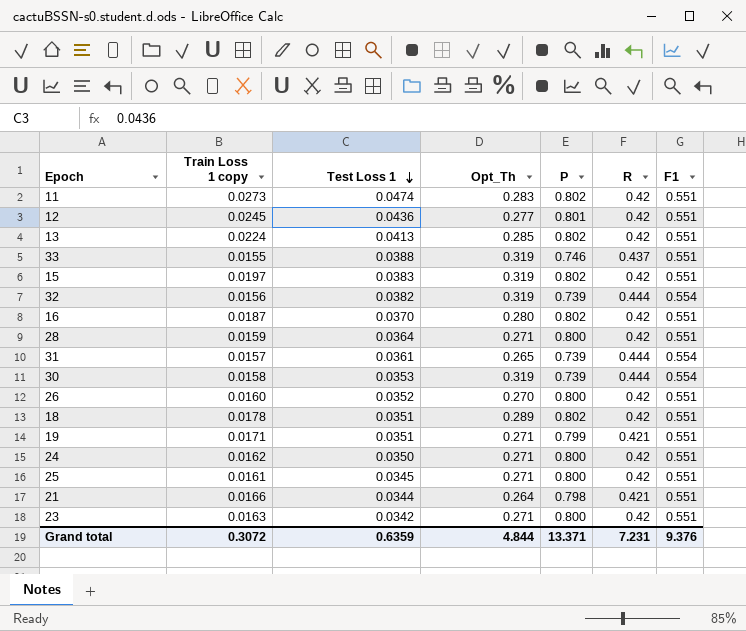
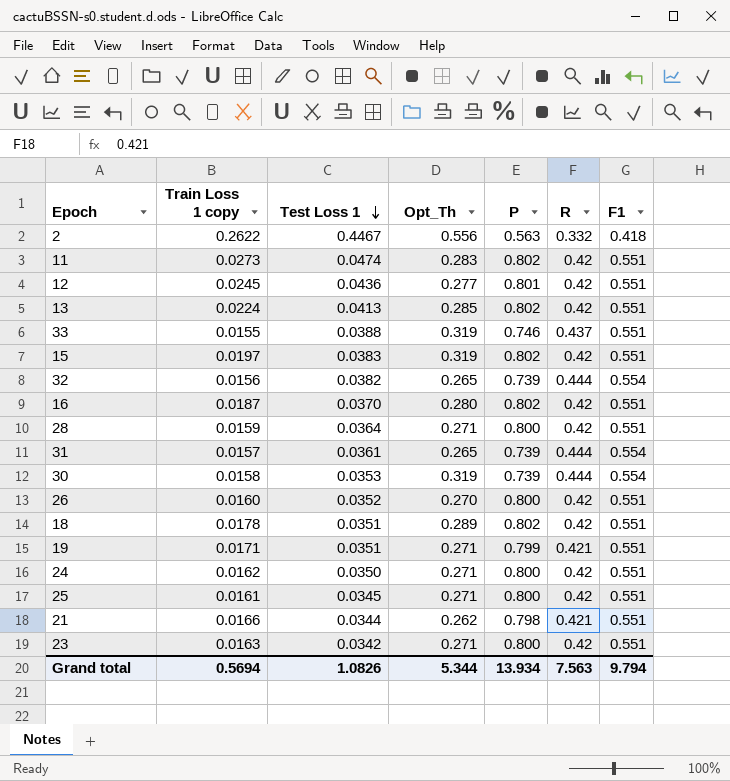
row 2: none -> 0.2622 | 0.4467 | 0.556 | 0.563 | 0.332 | 0.418
32 | Opt_Th: 0.319 -> 0.265
21 | Opt_Th: 0.264 -> 0.262
Grand total | Train Loss 1 copy: 0.3072 -> 0.5694
Grand total | Test Loss 1: 0.6359 -> 1.0826
Grand total | Opt_Th: 4.844 -> 5.344
Grand total | P: 13.371 -> 13.934
Grand total | R: 7.231 -> 7.563
Grand total | F1: 9.376 -> 9.794

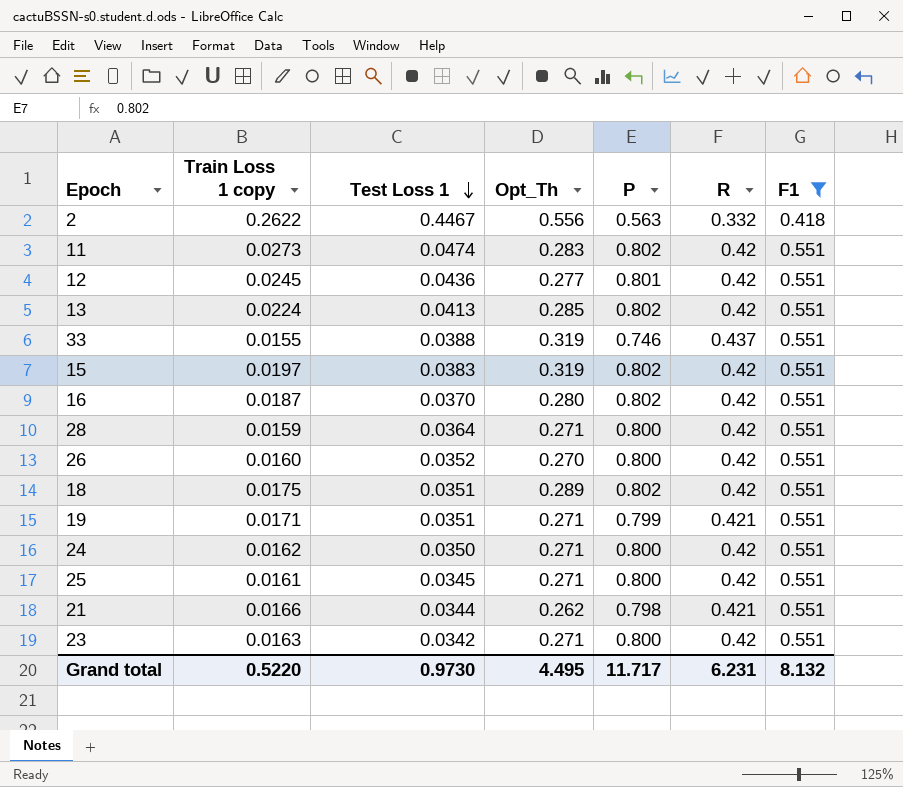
filter: none -> F1 != 0.554
18 | Train Loss 1 copy: 0.0178 -> 0.0175
Grand total | Train Loss 1 copy: 0.5694 -> 0.5220
Grand total | Test Loss 1: 1.0826 -> 0.9730
Grand total | Opt_Th: 5.344 -> 4.495
Grand total | P: 13.934 -> 11.717
Grand total | R: 7.563 -> 6.231
Grand total | F1: 9.794 -> 8.132

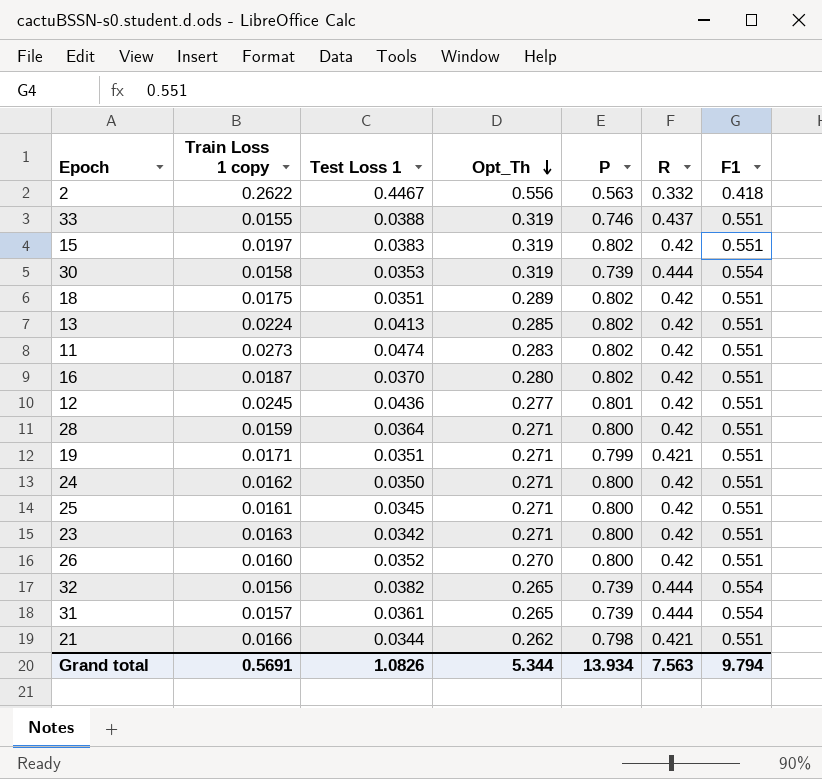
filter: F1 != 0.554 -> none
row order: Test Loss 1 descending -> Opt_Th descending
Grand total | Train Loss 1 copy: 0.5220 -> 0.5691
Grand total | Test Loss 1: 0.9730 -> 1.0826
Grand total | Opt_Th: 4.495 -> 5.344
Grand total | P: 11.717 -> 13.934
Grand total | R: 6.231 -> 7.563
Grand total | F1: 8.132 -> 9.794

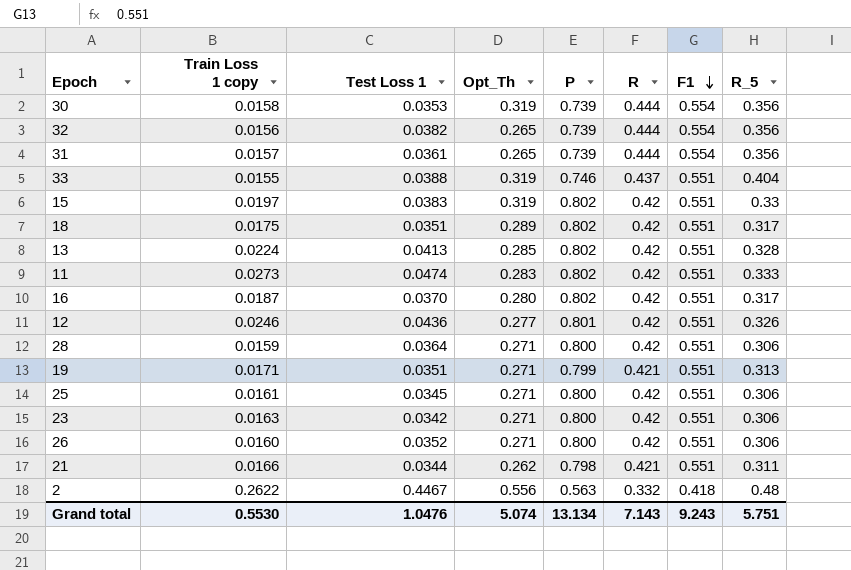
row order: Opt_Th descending -> F1 descending
column R_5 | position: none -> 8
row 24: 0.0162 | 0.0350 | 0.271 | 0.800 | 0.42 | 0.551 -> none
12 | Train Loss 1 copy: 0.0245 -> 0.0246
26 | Opt_Th: 0.270 -> 0.271
Grand total | Train Loss 1 copy: 0.5691 -> 0.5530
Grand total | Test Loss 1: 1.0826 -> 1.0476
Grand total | Opt_Th: 5.344 -> 5.074
Grand total | P: 13.934 -> 13.134
Grand total | R: 7.563 -> 7.143
Grand total | F1: 9.794 -> 9.243

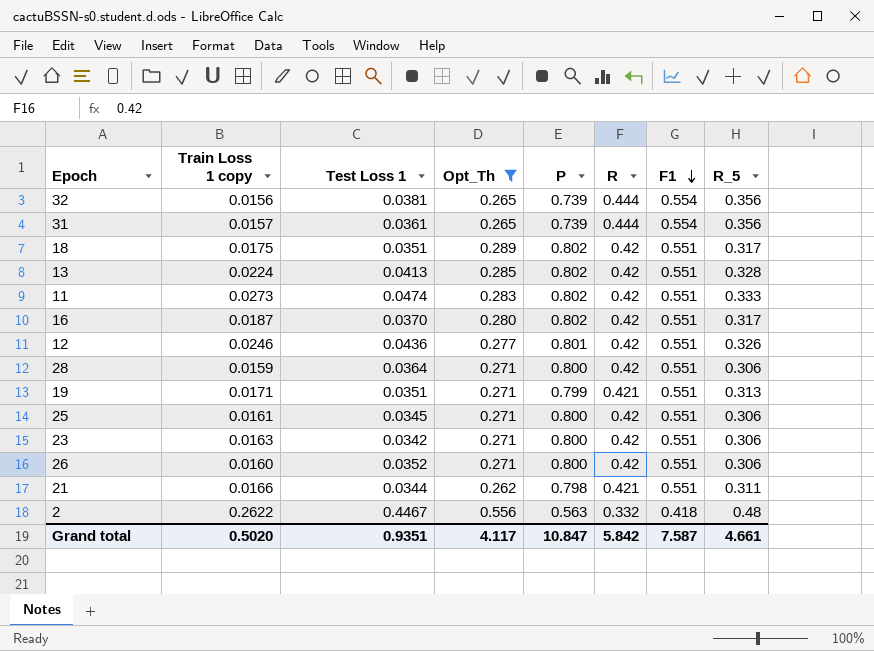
filter: none -> Opt_Th != 0.319
32 | Test Loss 1: 0.0382 -> 0.0381
Grand total | Train Loss 1 copy: 0.5530 -> 0.5020
Grand total | Test Loss 1: 1.0476 -> 0.9351
Grand total | Opt_Th: 5.074 -> 4.117
Grand total | P: 13.134 -> 10.847
Grand total | R: 7.143 -> 5.842
Grand total | F1: 9.243 -> 7.587
Grand total | R_5: 5.751 -> 4.661

